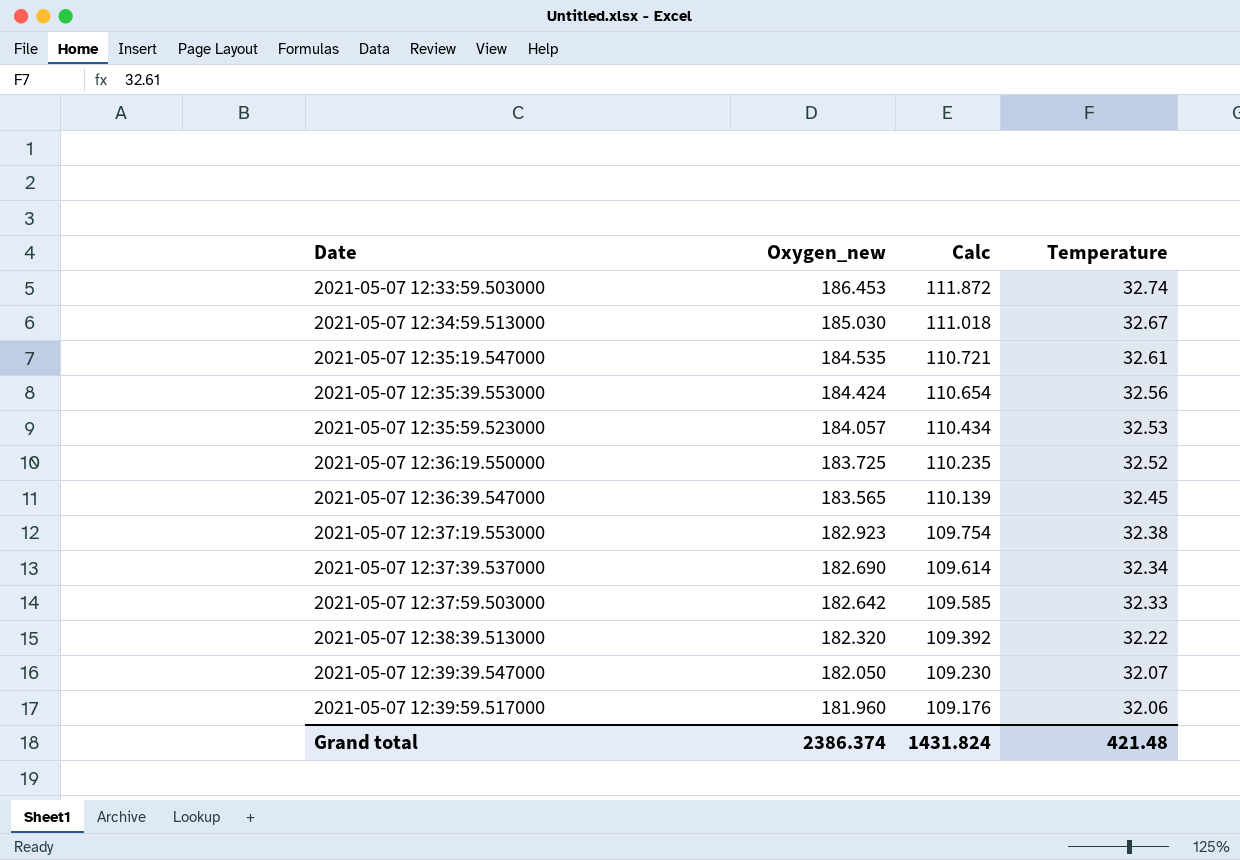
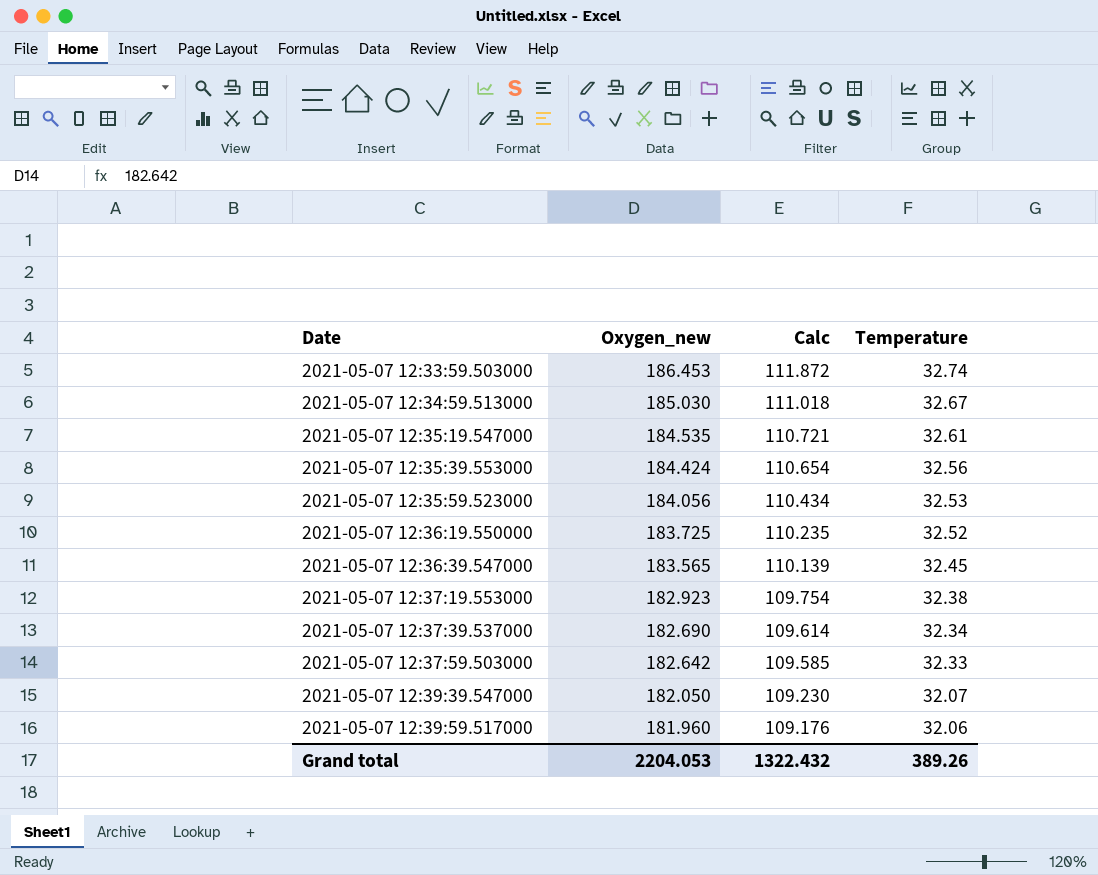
row 2021-05-07 12:38:39.513000: 182.320 | 109.392 | 32.22 -> none
2021-05-07 12:35:59.523000 | Oxygen_new: 184.057 -> 184.056
Grand total | Oxygen_new: 2386.374 -> 2204.053
Grand total | Calc: 1431.824 -> 1322.432
Grand total | Temperature: 421.48 -> 389.26

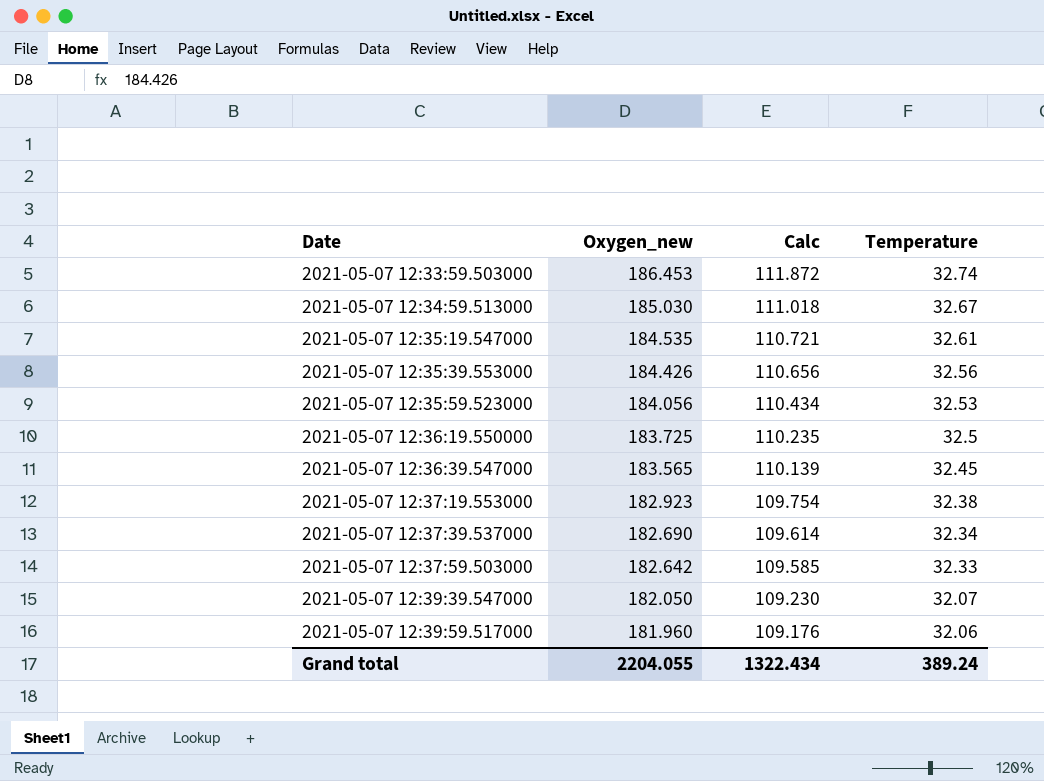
2021-05-07 12:35:39.553000 | Oxygen_new: 184.424 -> 184.426
2021-05-07 12:35:39.553000 | Calc: 110.654 -> 110.656
2021-05-07 12:36:19.550000 | Temperature: 32.52 -> 32.5
Grand total | Oxygen_new: 2204.053 -> 2204.055
Grand total | Calc: 1322.432 -> 1322.434
Grand total | Temperature: 389.26 -> 389.24

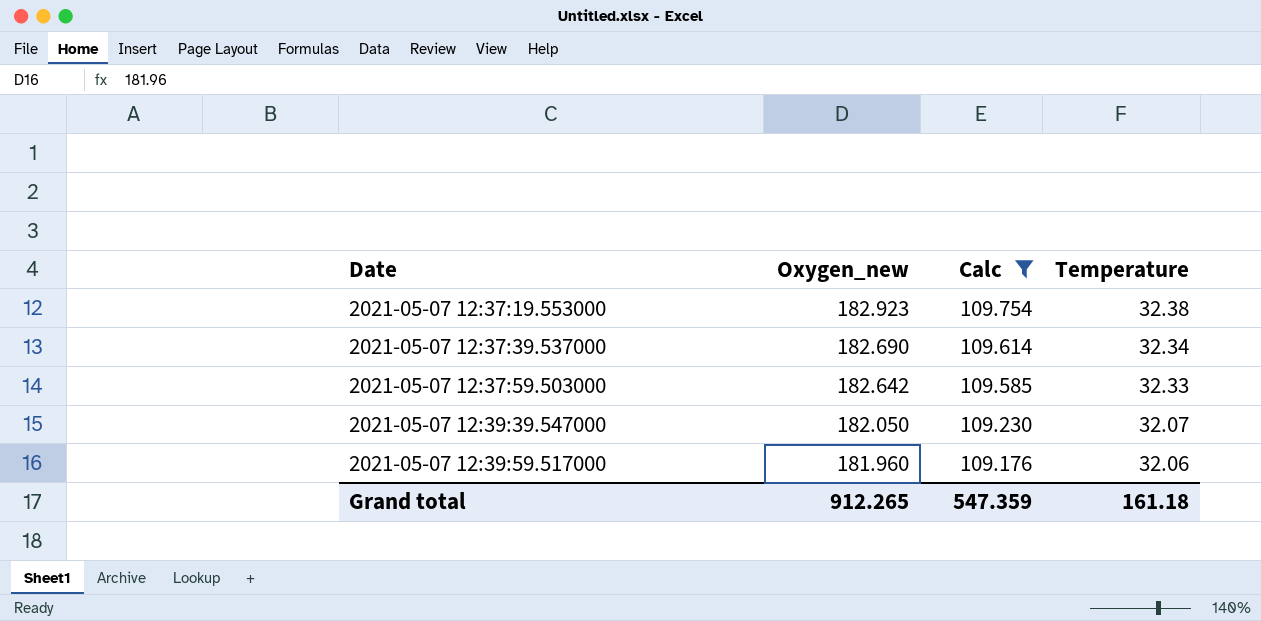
filter: none -> Calc <= 109.754
Grand total | Oxygen_new: 2204.055 -> 912.265
Grand total | Calc: 1322.434 -> 547.359
Grand total | Temperature: 389.24 -> 161.18

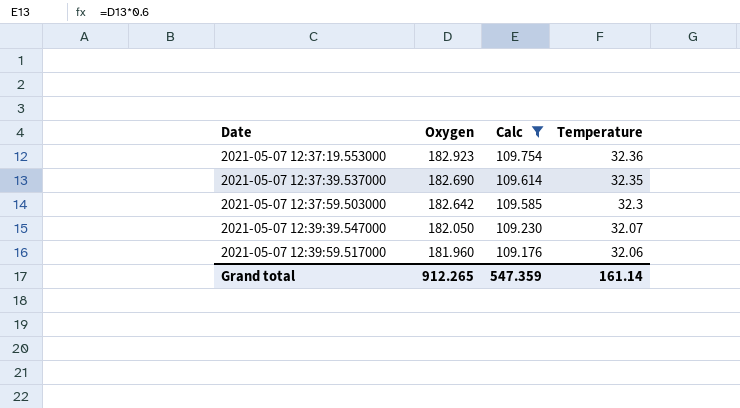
column name: Oxygen_new -> Oxygen
2021-05-07 12:37:19.553000 | Temperature: 32.38 -> 32.36
2021-05-07 12:37:39.537000 | Temperature: 32.34 -> 32.35
2021-05-07 12:37:59.503000 | Temperature: 32.33 -> 32.3
Grand total | Temperature: 161.18 -> 161.14

